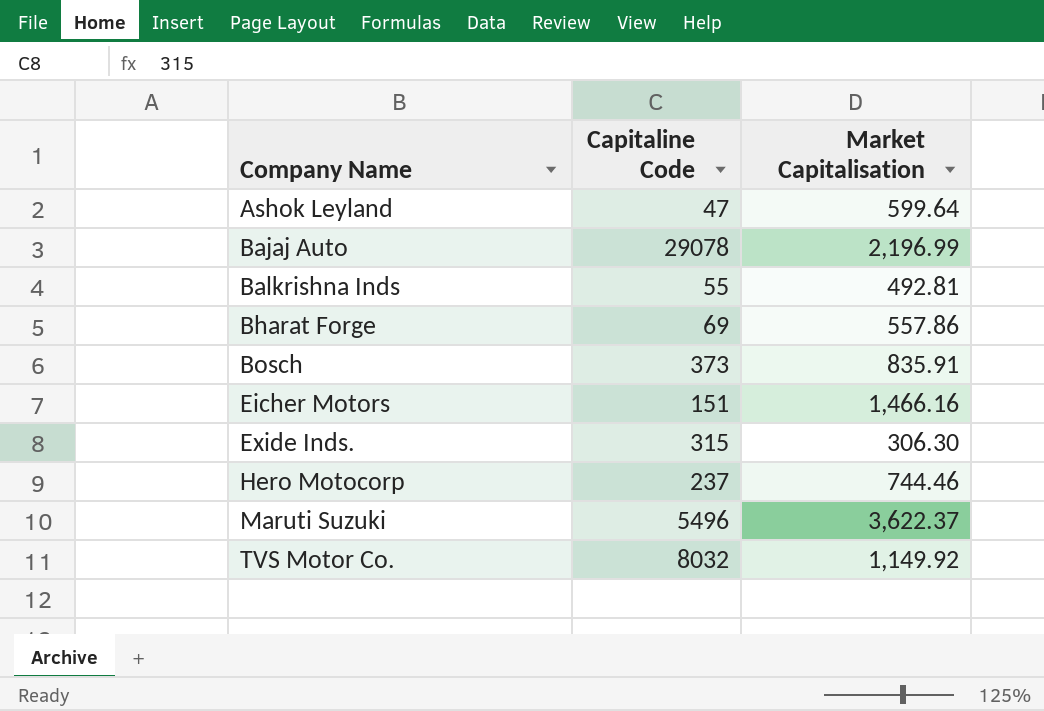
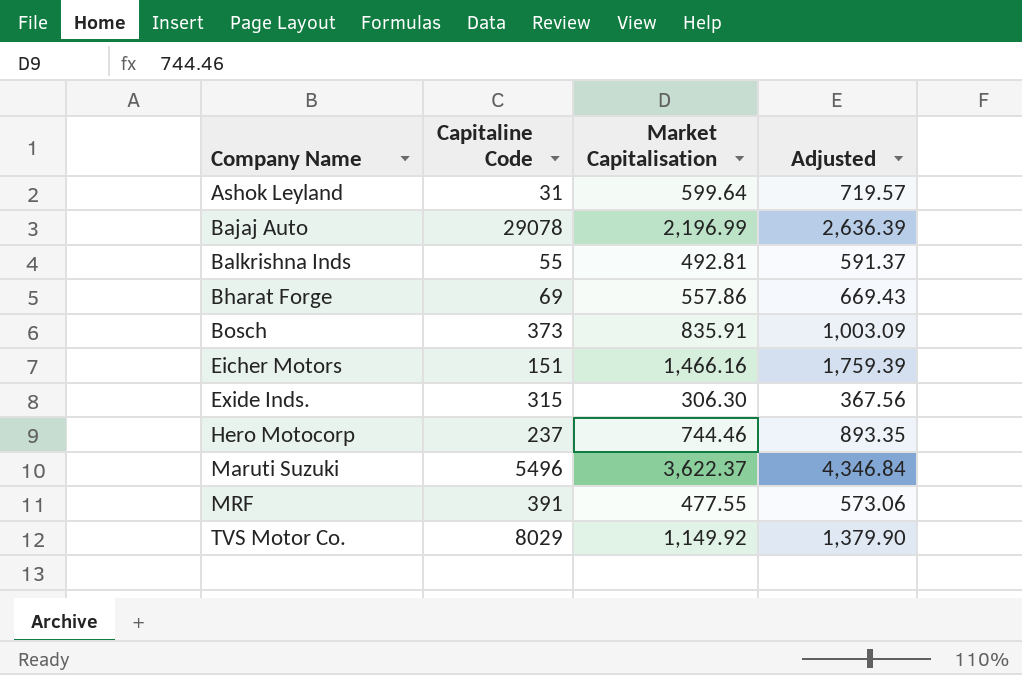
column Adjusted | formula: none -> [Market Capitalisation] * 1.2
Ashok Leyland | Capitaline Code: 47 -> 31
row MRF: none -> 391 | 477.55 | 573.06
TVS Motor Co. | Capitaline Code: 8032 -> 8029

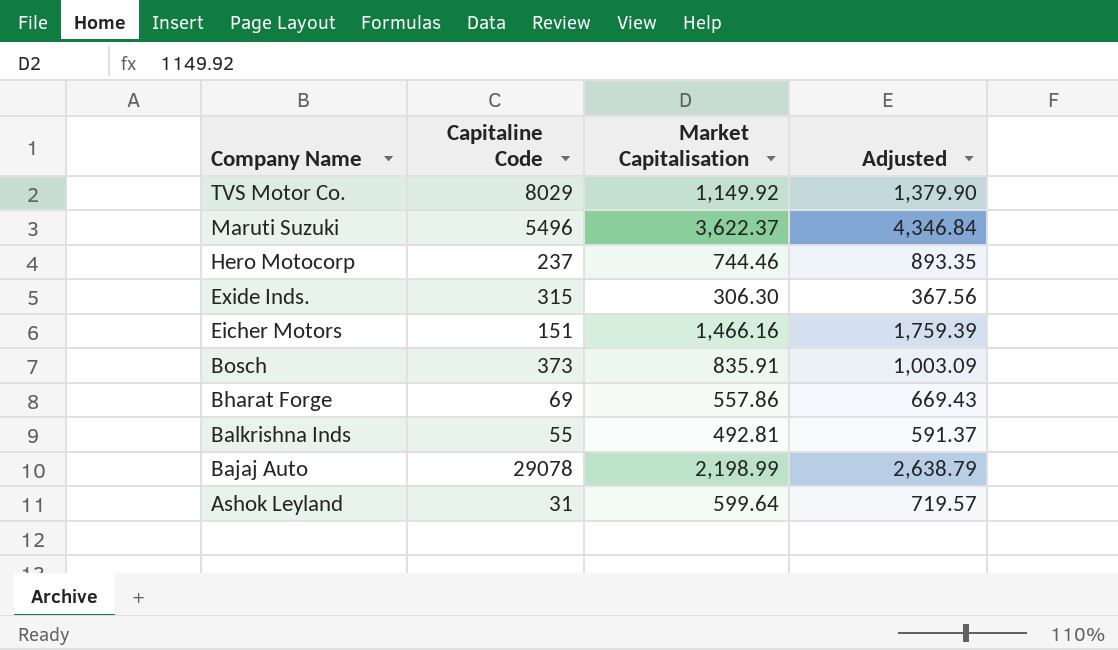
row order: Company Name ascending -> Company Name descending
row MRF: 391 | 477.55 | 573.06 -> none
Bajaj Auto | Market Capitalisation: 2,196.99 -> 2,198.99
Bajaj Auto | Adjusted: 2,636.39 -> 2,638.79

